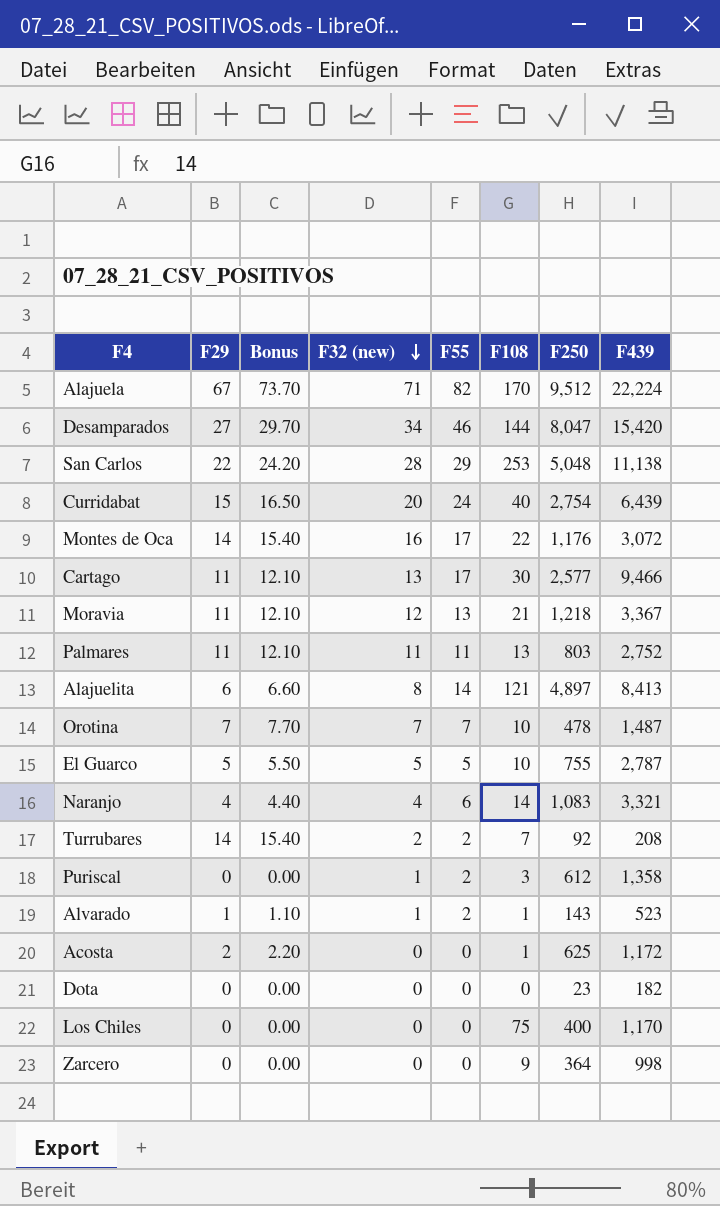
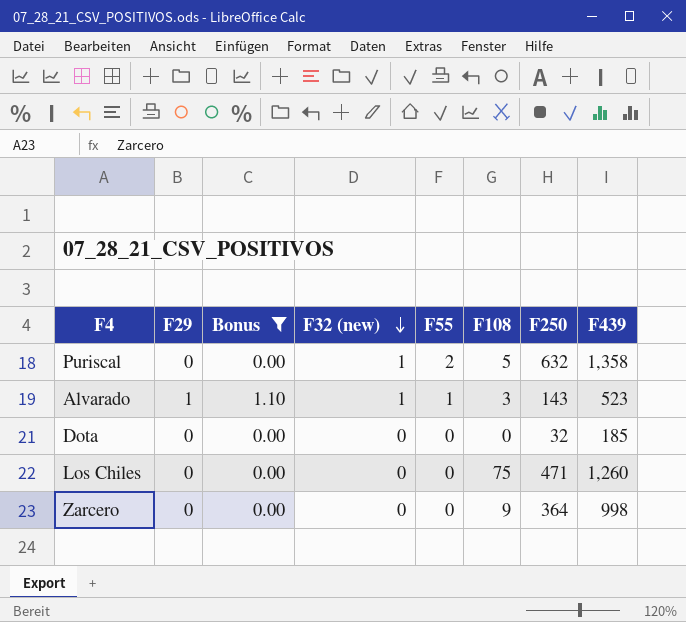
filter: none -> Bonus <= 1.10
Puriscal | F108: 3 -> 5
Puriscal | F250: 612 -> 632
Alvarado | F55: 2 -> 1
Alvarado | F108: 1 -> 3
Dota | F250: 23 -> 32
Dota | F439: 182 -> 185
Los Chiles | F250: 400 -> 471
Los Chiles | F439: 1,170 -> 1,260

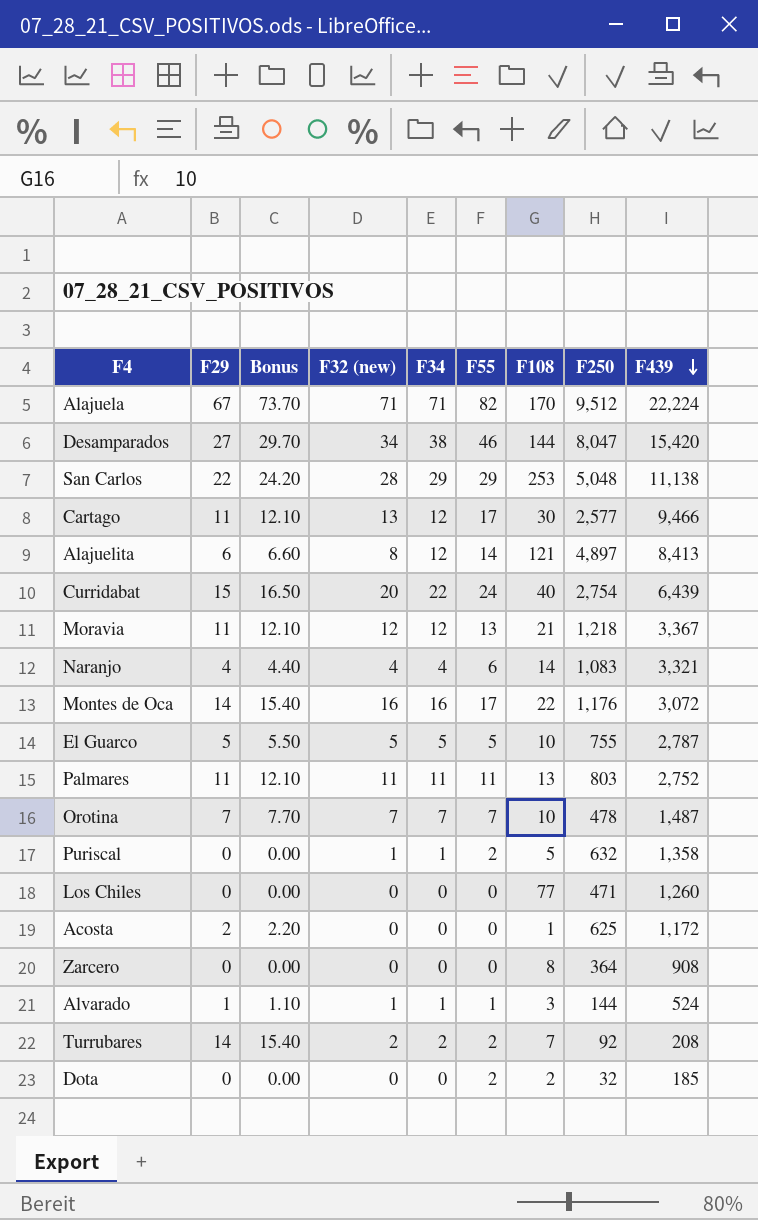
filter: Bonus <= 1.10 -> none
row order: F32 (new) descending -> F439 descending
column F34 | position: none -> 5
Los Chiles | F108: 75 -> 77
Zarcero | F108: 9 -> 8
Zarcero | F439: 998 -> 908
Alvarado | F250: 143 -> 144
Alvarado | F439: 523 -> 524
Dota | F55: 0 -> 2
Dota | F108: 0 -> 2

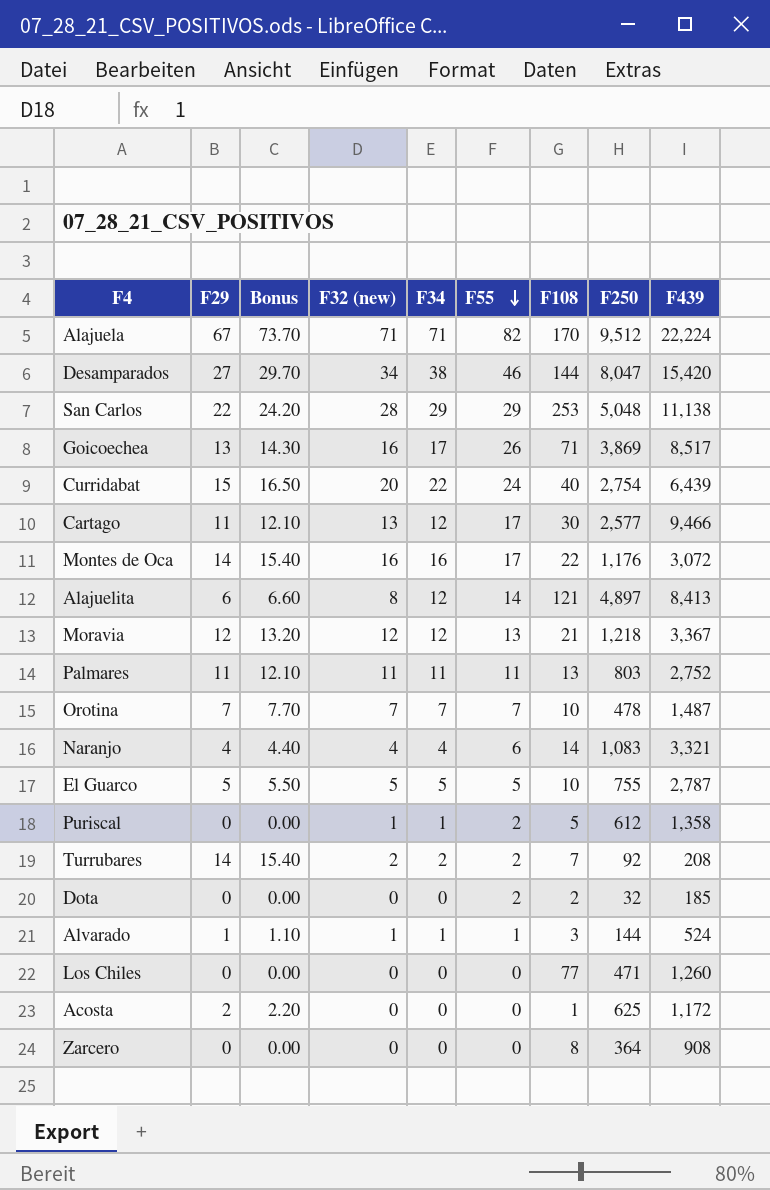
row order: F439 descending -> F55 descending
row Goicoechea: none -> 13 | 14.30 | 16 | 17 | 26 | 71 | 3,869 | 8,517
Moravia | F29: 11 -> 12
Moravia | Bonus: 12.10 -> 13.20
Puriscal | F250: 632 -> 612

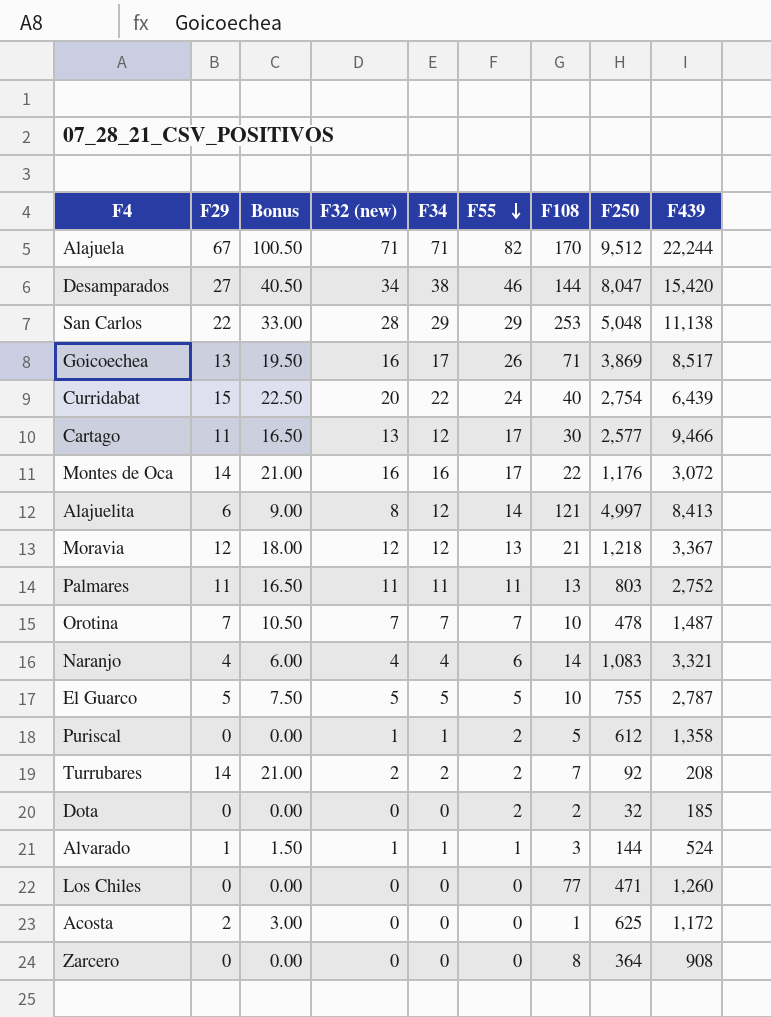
column Bonus | formula: [F29] * 1.1 -> [F29] * 1.5
Alajuela | F439: 22,224 -> 22,244
Alajuelita | F250: 4,897 -> 4,997

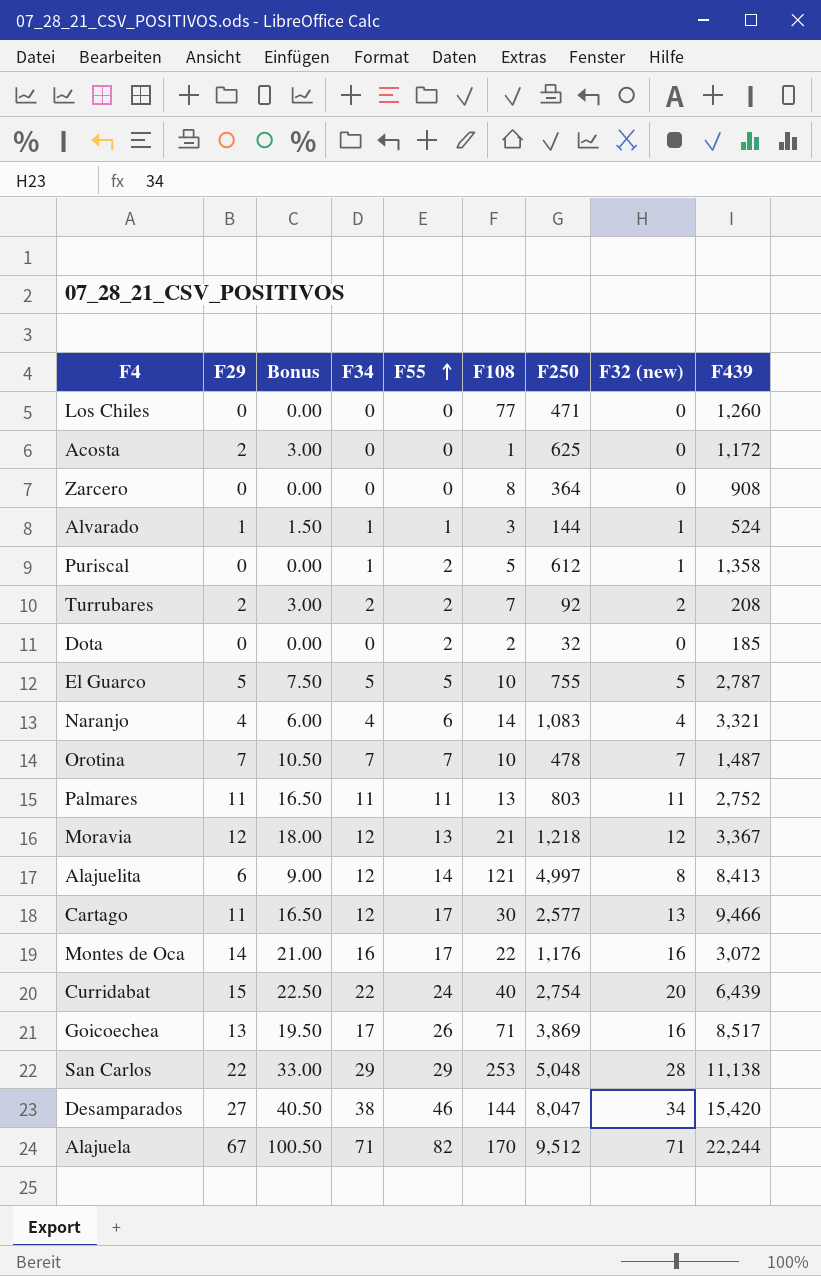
row order: F55 descending -> F55 ascending
column F32 (new) | position: 4 -> 8
Turrubares | F29: 14 -> 2
Turrubares | Bonus: 21.00 -> 3.00

